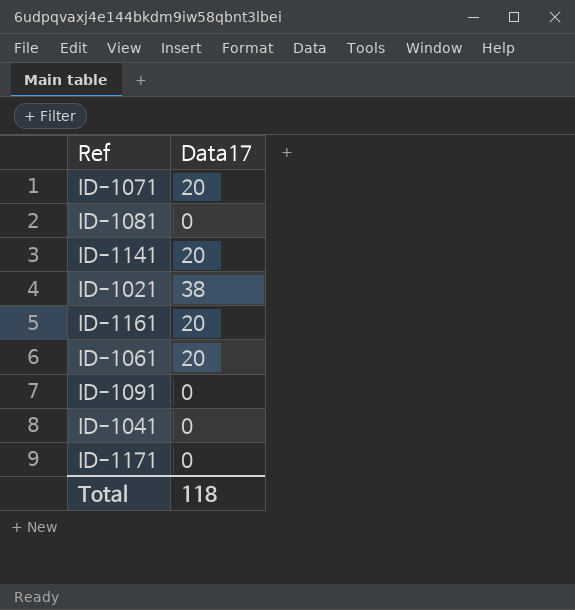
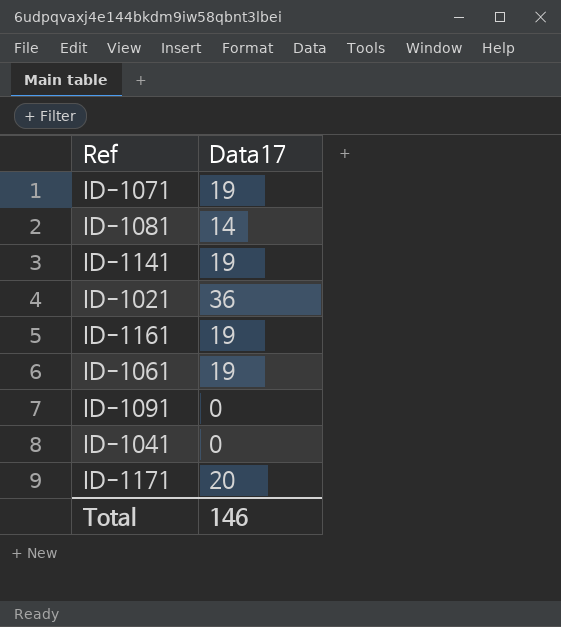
ID-1071 | Data17: 20 -> 19
ID-1081 | Data17: 0 -> 14
ID-1141 | Data17: 20 -> 19
ID-1021 | Data17: 38 -> 36
ID-1161 | Data17: 20 -> 19
ID-1061 | Data17: 20 -> 19
ID-1171 | Data17: 0 -> 20
Total | Data17: 118 -> 146

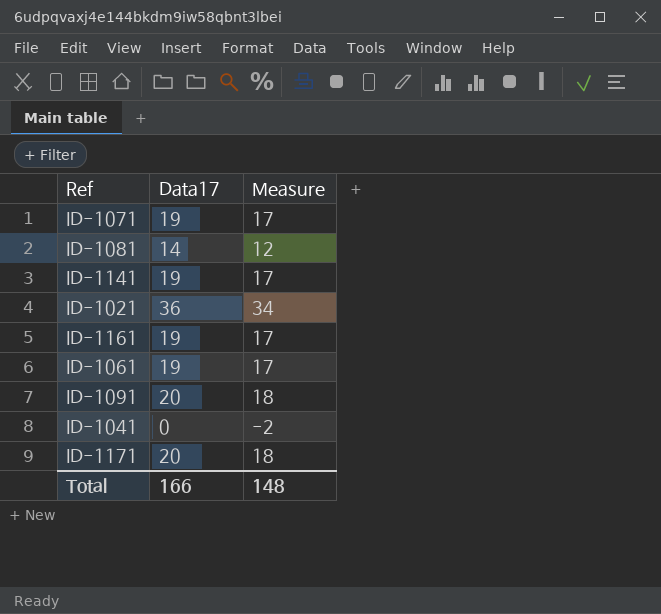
column Measure | formula: none -> [Data17] - 2
ID-1091 | Data17: 0 -> 20
Total | Data17: 146 -> 166

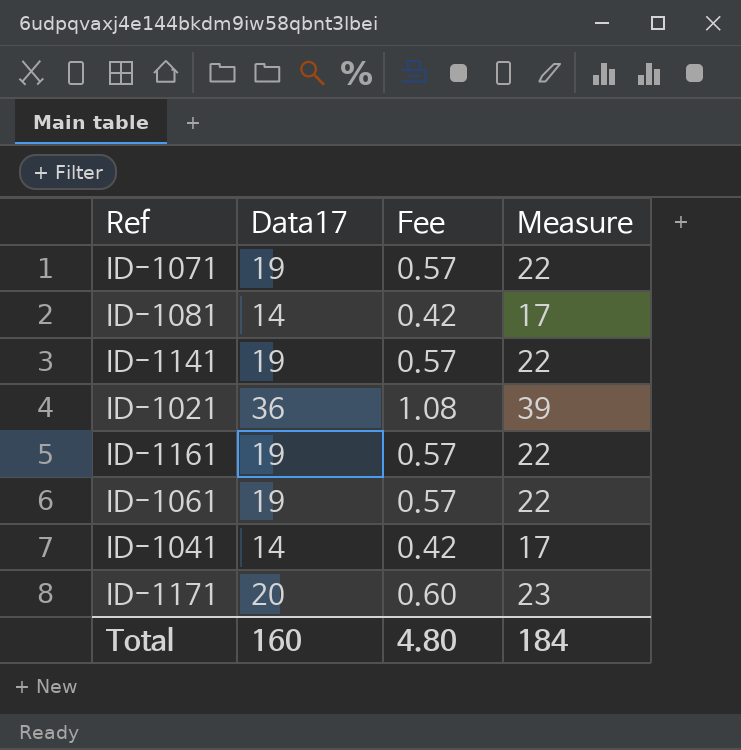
column Fee | formula: none -> [Data17] * 0.03
column Measure | formula: [Data17] - 2 -> [Data17] + 3
row ID-1091: 20 | 18 -> none
ID-1041 | Data17: 0 -> 14
Total | Data17: 166 -> 160
Total | Measure: 148 -> 184

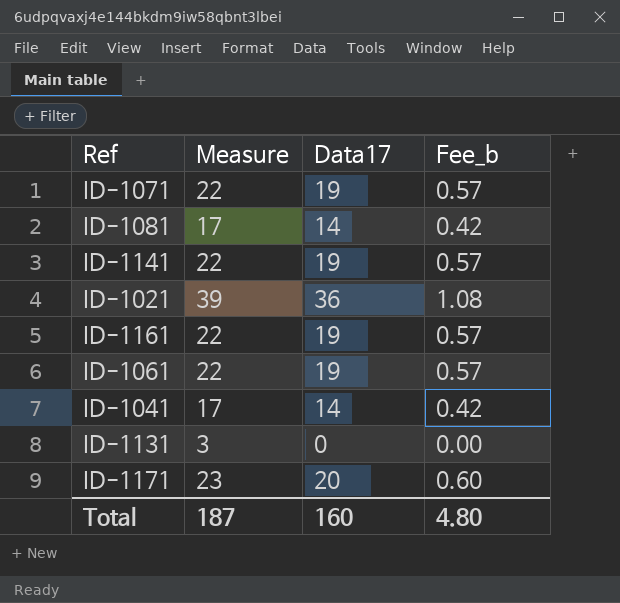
column Measure | position: 4 -> 2
column name: Fee -> Fee_b
row ID-1131: none -> 3 | 0 | 0.00
Total | Measure: 184 -> 187

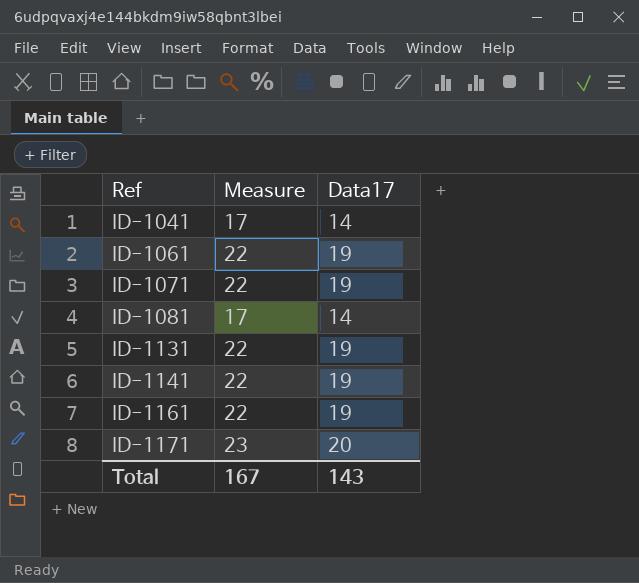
row order: none -> Ref ascending
column Fee_b | formula: [Data17] * 0.03 -> none
row ID-1021: 39 | 36 | 1.08 -> none
ID-1131 | Measure: 3 -> 22
ID-1131 | Data17: 0 -> 19
Total | Measure: 187 -> 167
Total | Data17: 160 -> 143

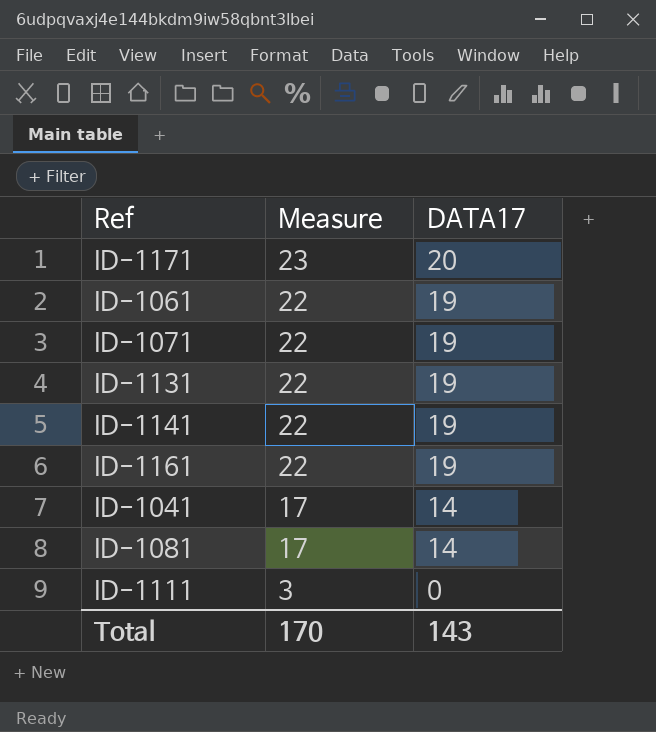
row order: Ref ascending -> Measure descending
column name: Data17 -> DATA17
row ID-1111: none -> 3 | 0
Total | Measure: 167 -> 170

